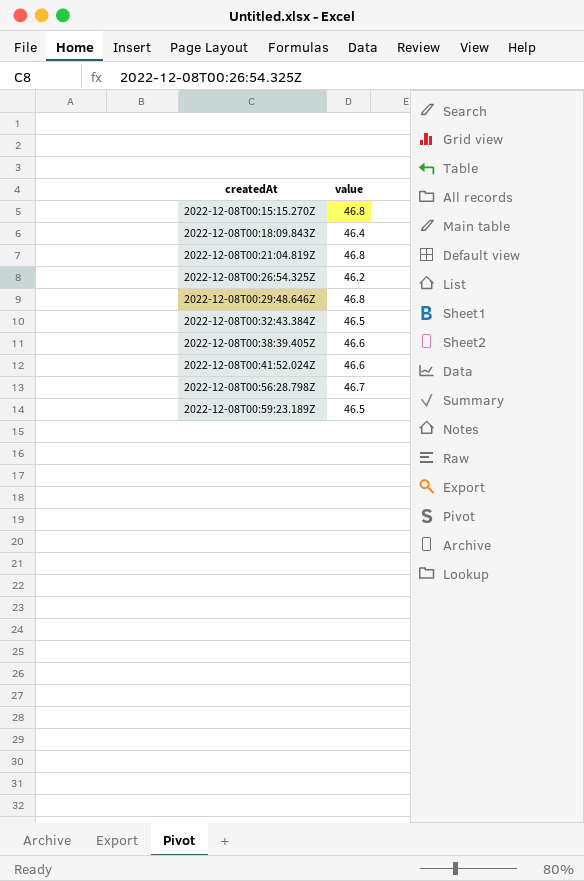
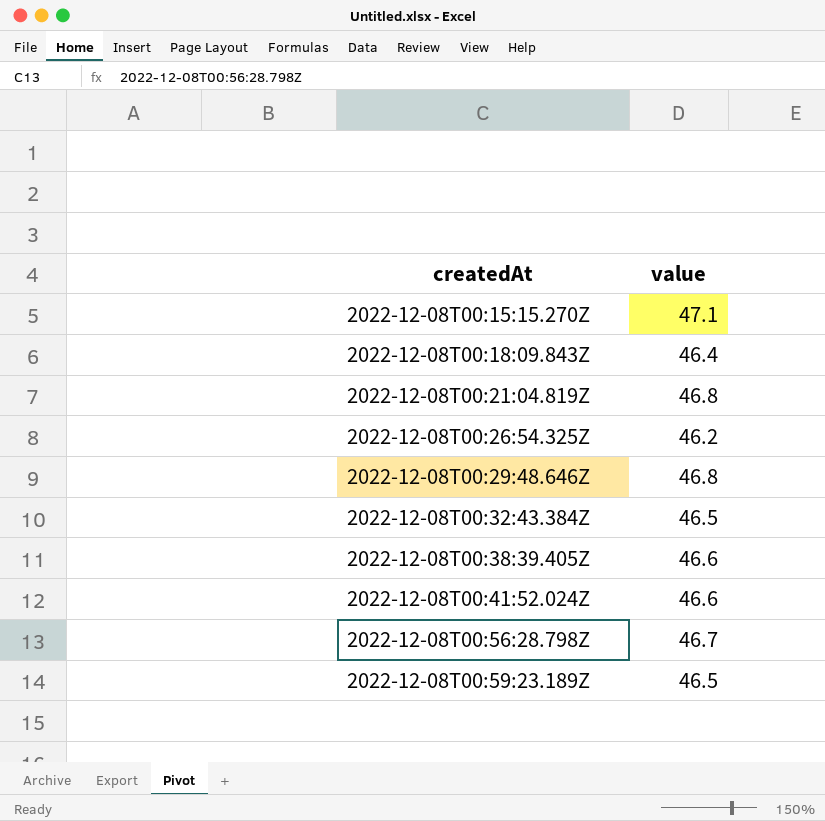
2022-12-08T00:15:15.270Z | value: 46.8 -> 47.1

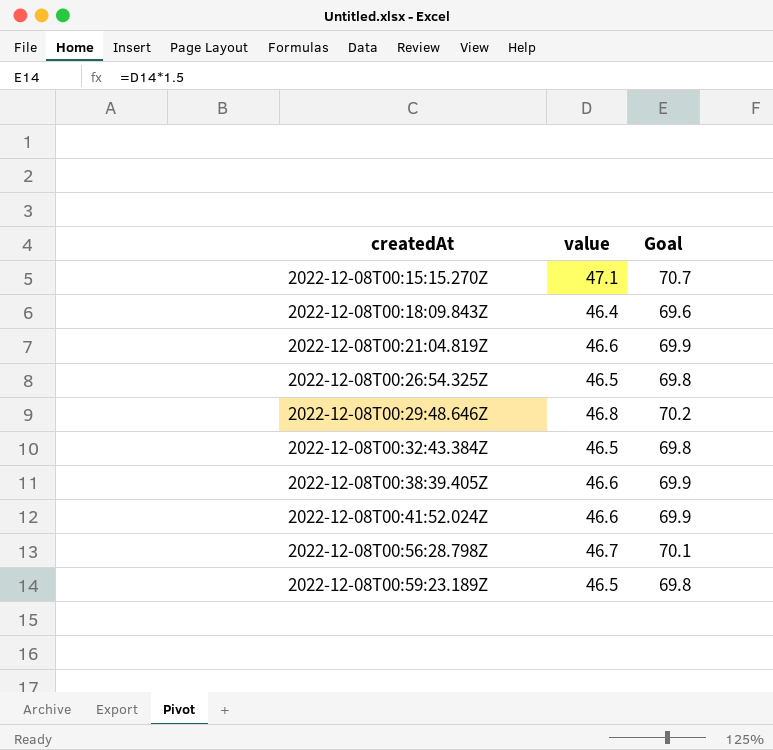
column Goal | formula: none -> [value] * 1.5
2022-12-08T00:21:04.819Z | value: 46.8 -> 46.6
2022-12-08T00:26:54.325Z | value: 46.2 -> 46.5

